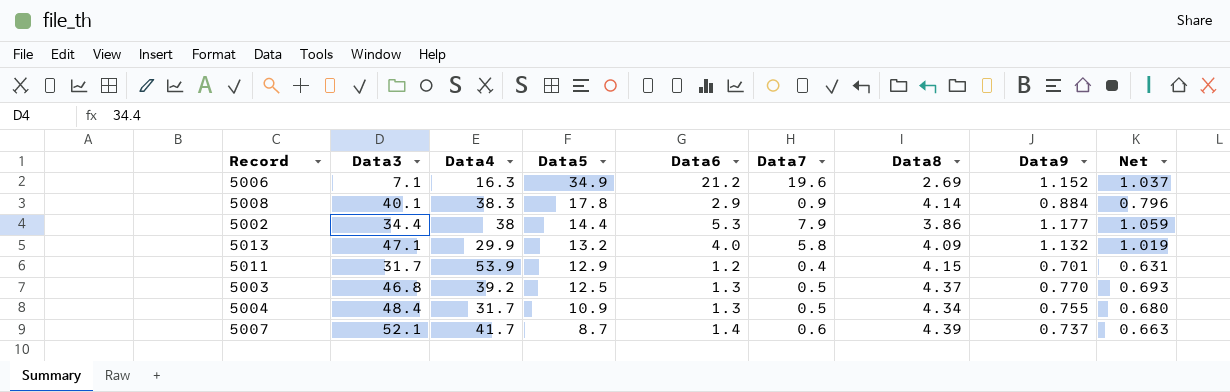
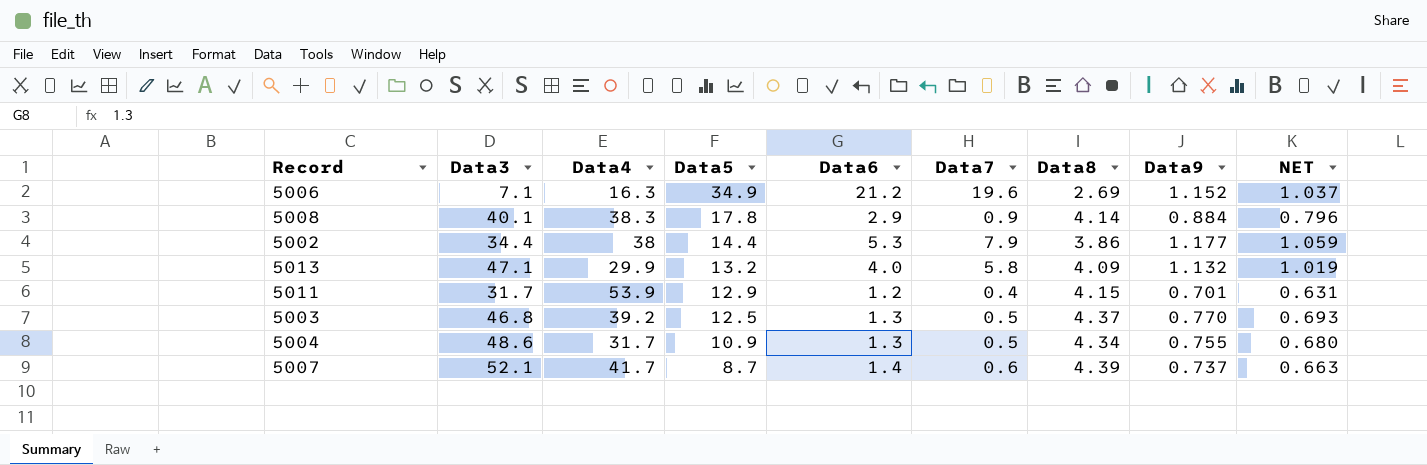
column name: Net -> NET
5004 | Data3: 48.4 -> 48.6

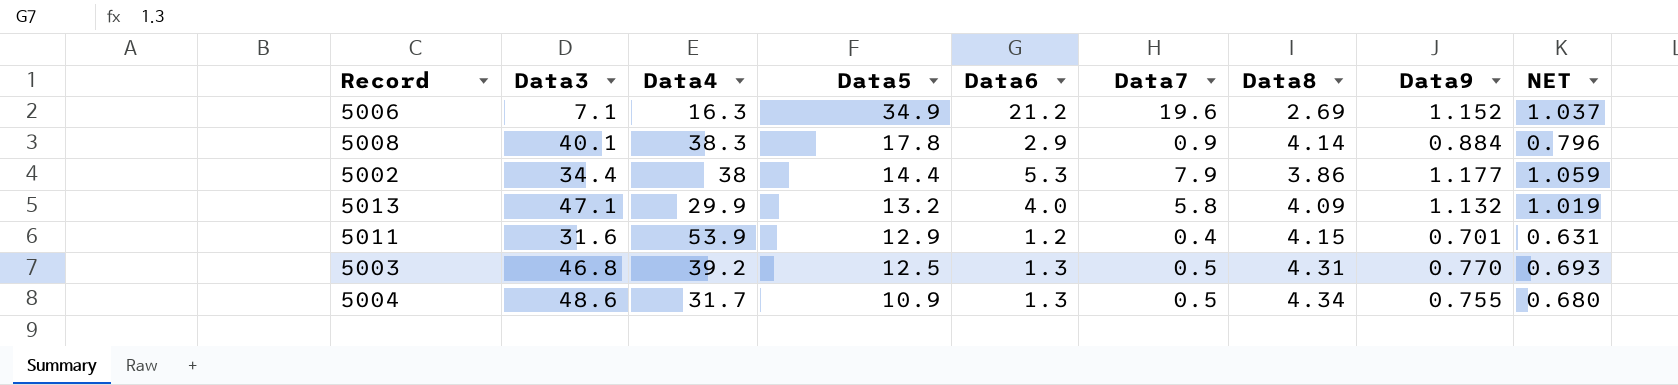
row 5007: 52.1 | 41.7 | 8.7 | 1.4 | 0.6 | 4.39 | 0.737 | 0.663 -> none
5011 | Data3: 31.7 -> 31.6
5003 | Data8: 4.37 -> 4.31

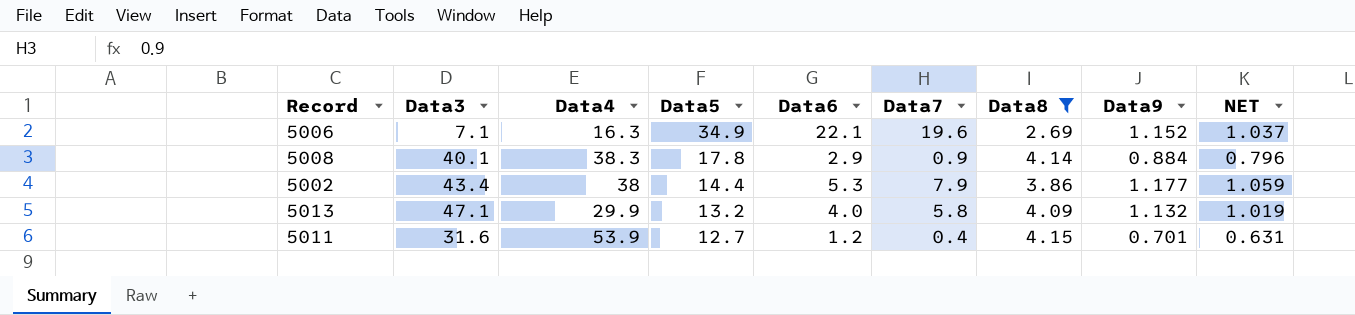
filter: none -> Data8 <= 4.15
5006 | Data6: 21.2 -> 22.1
5002 | Data3: 34.4 -> 43.4
5011 | Data5: 12.9 -> 12.7

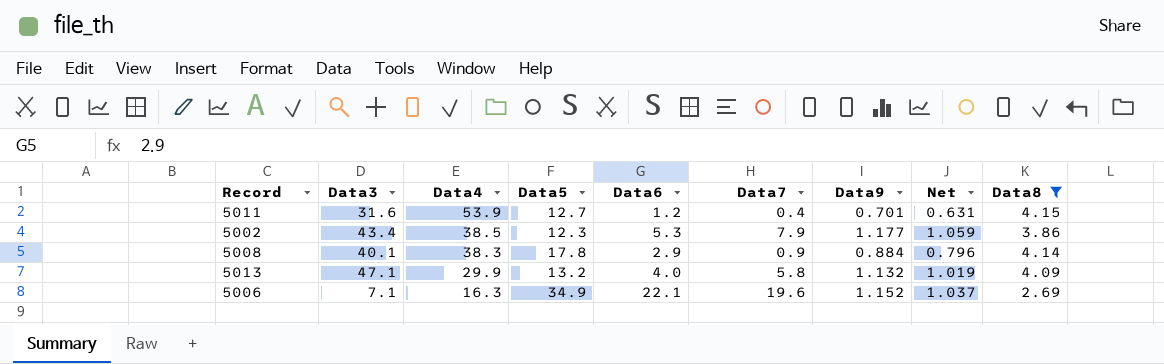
row order: Data5 descending -> Data4 descending
column name: NET -> Net
column Data8 | position: 7 -> 9
5002 | Data4: 38 -> 38.5
5002 | Data5: 14.4 -> 12.3

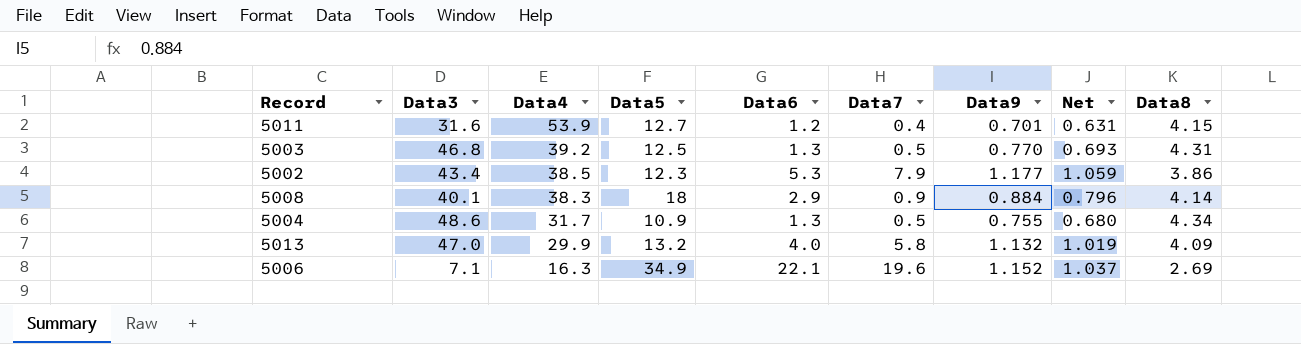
filter: Data8 <= 4.15 -> none
5008 | Data5: 17.8 -> 18
5013 | Data3: 47.1 -> 47.0

